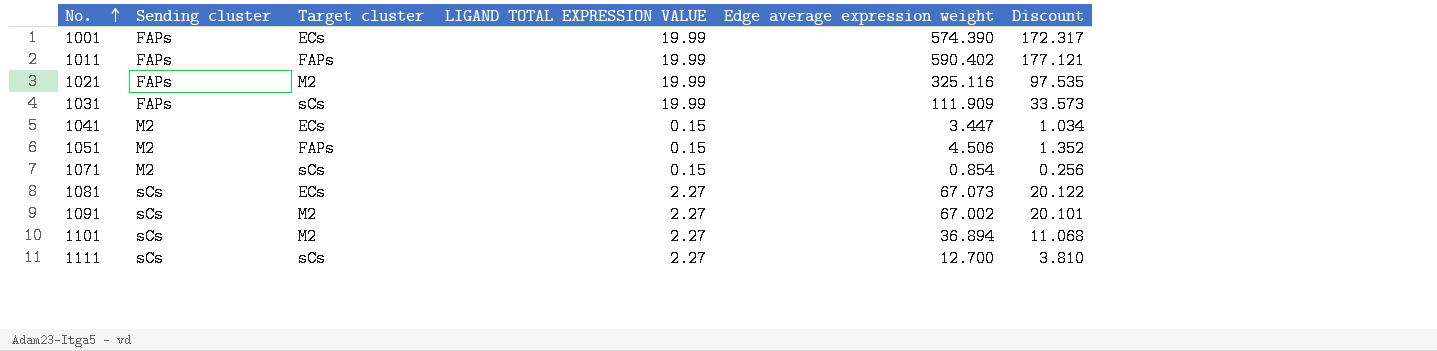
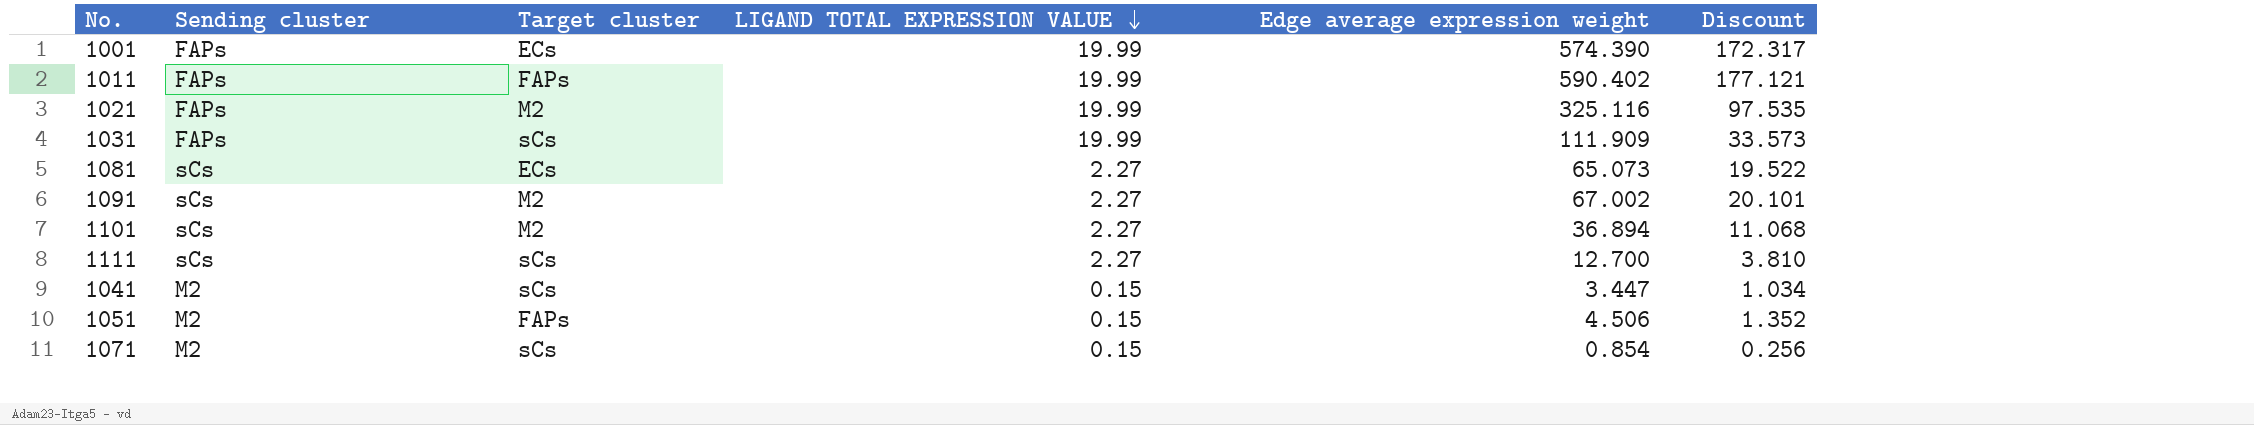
row order: No. ascending -> LIGAND TOTAL EXPRESSION VALUE descending
1081 | Edge average expression weight: 67.073 -> 65.073
1081 | Discount: 20.122 -> 19.522
1041 | Target cluster: ECs -> sCs

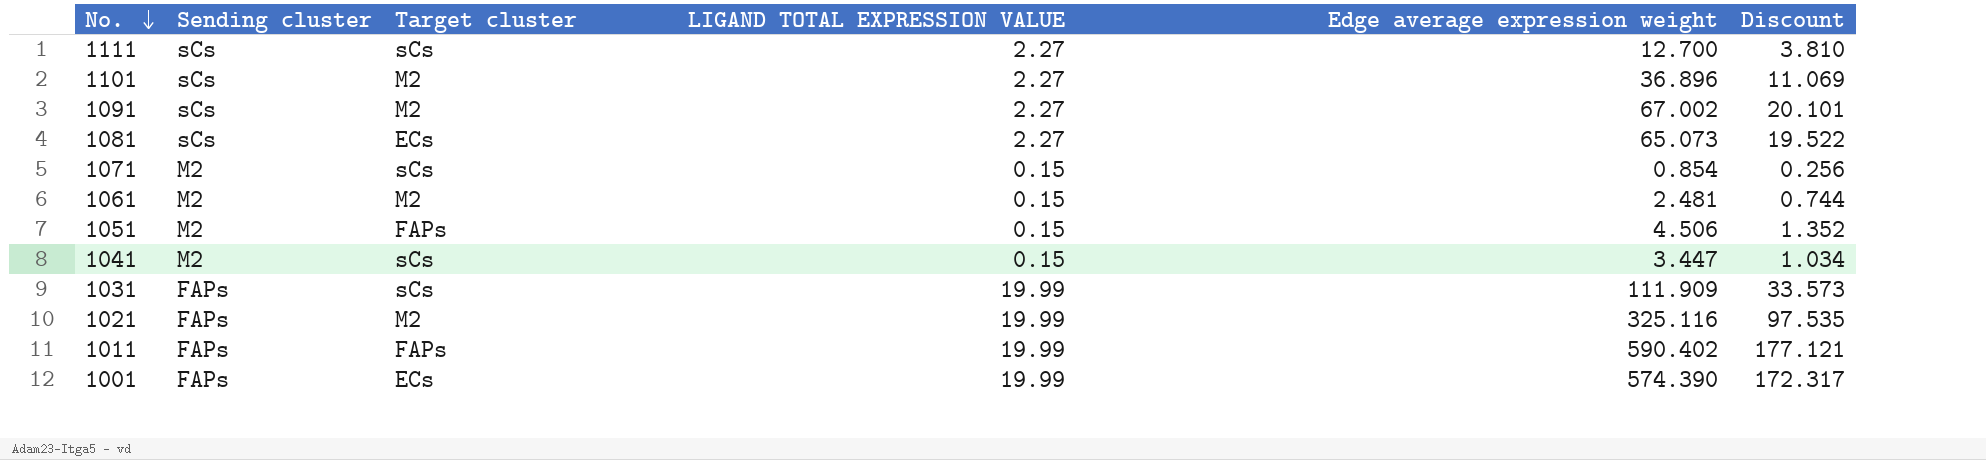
row order: LIGAND TOTAL EXPRESSION VALUE descending -> No. descending
1101 | Edge average expression weight: 36.894 -> 36.896
1101 | Discount: 11.068 -> 11.069
row 1061: none -> M2 | M2 | 0.15 | 2.481 | 0.744

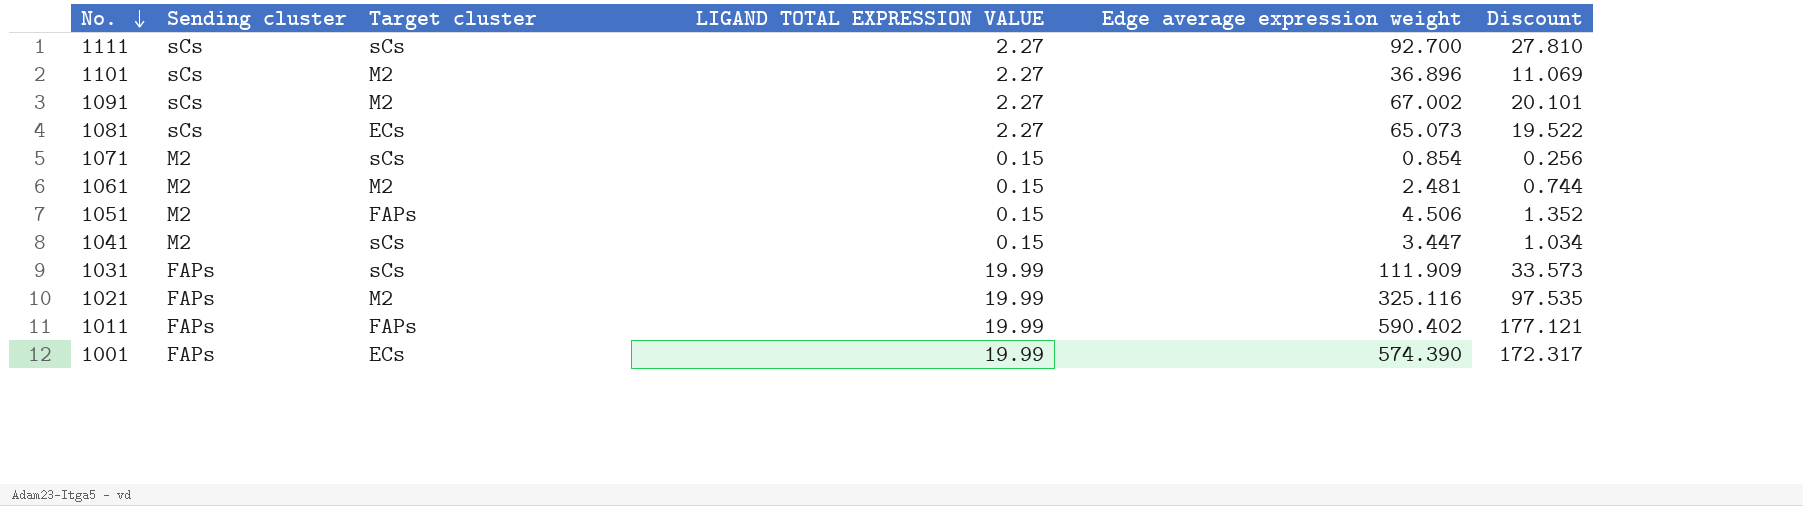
1111 | Edge average expression weight: 12.700 -> 92.700
1111 | Discount: 3.810 -> 27.810

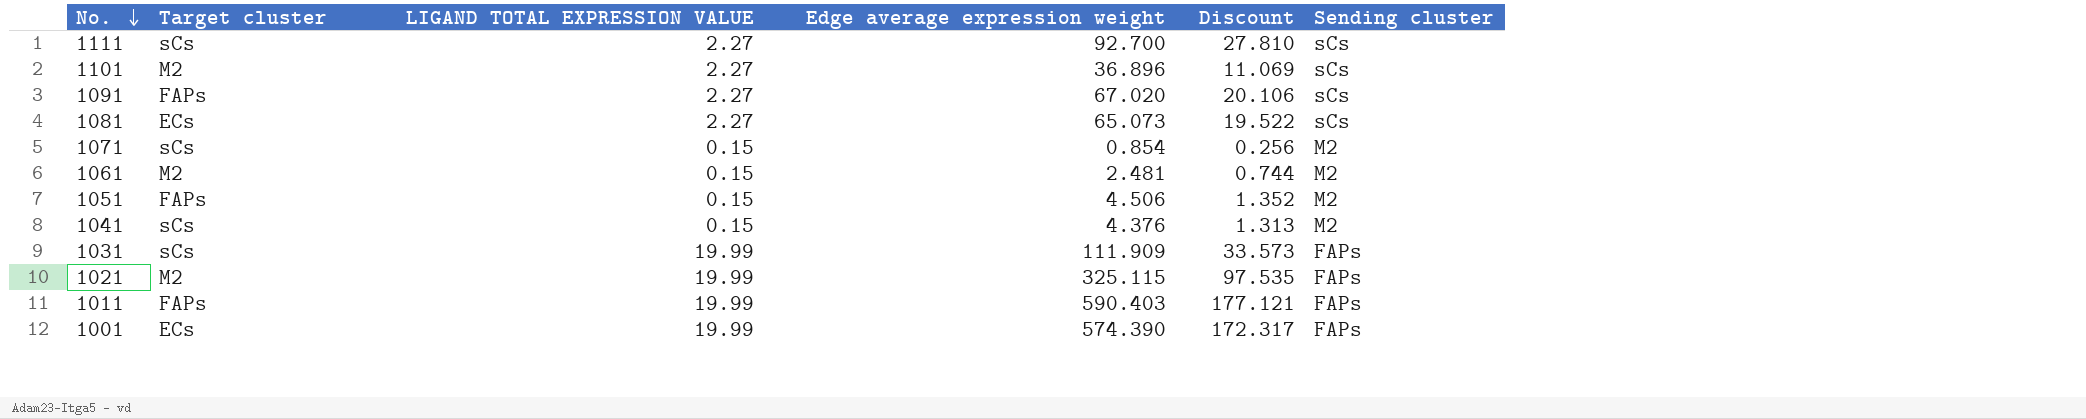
column Sending cluster | position: 2 -> 6
1091 | Target cluster: M2 -> FAPs
1091 | Edge average expression weight: 67.002 -> 67.020
1091 | Discount: 20.101 -> 20.106
1041 | Edge average expression weight: 3.447 -> 4.376
1041 | Discount: 1.034 -> 1.313
1021 | Edge average expression weight: 325.116 -> 325.115
1011 | Edge average expression weight: 590.402 -> 590.403

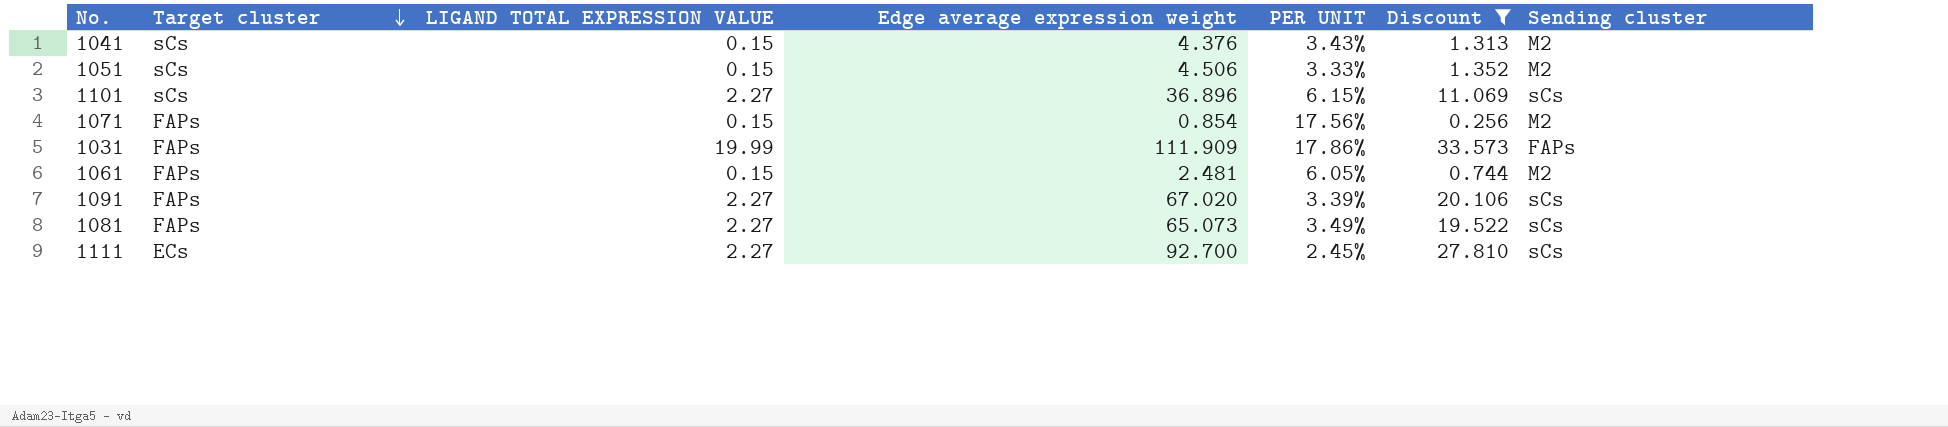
filter: none -> Discount <= 33.573
row order: No. descending -> Target cluster descending
column PER UNIT | formula: none -> [LIGAND TOTAL EXPRESSION VALUE] / [Edge average expression weight]
1051 | Target cluster: FAPs -> sCs
1101 | Target cluster: M2 -> sCs
1071 | Target cluster: sCs -> FAPs
1031 | Target cluster: sCs -> FAPs
1061 | Target cluster: M2 -> FAPs
1081 | Target cluster: ECs -> FAPs
1111 | Target cluster: sCs -> ECs

